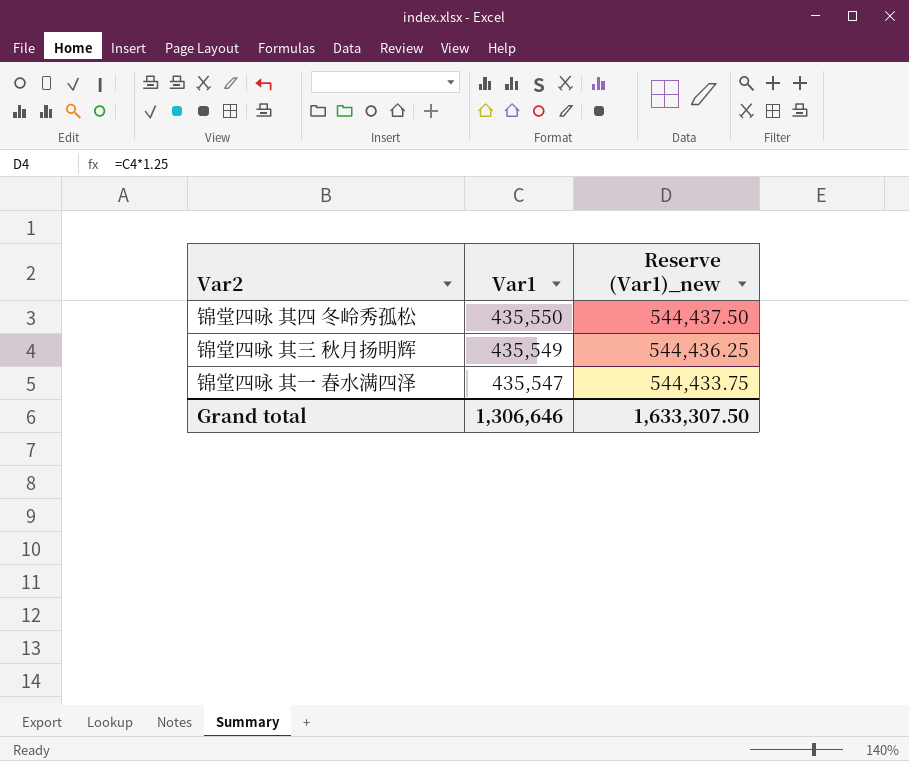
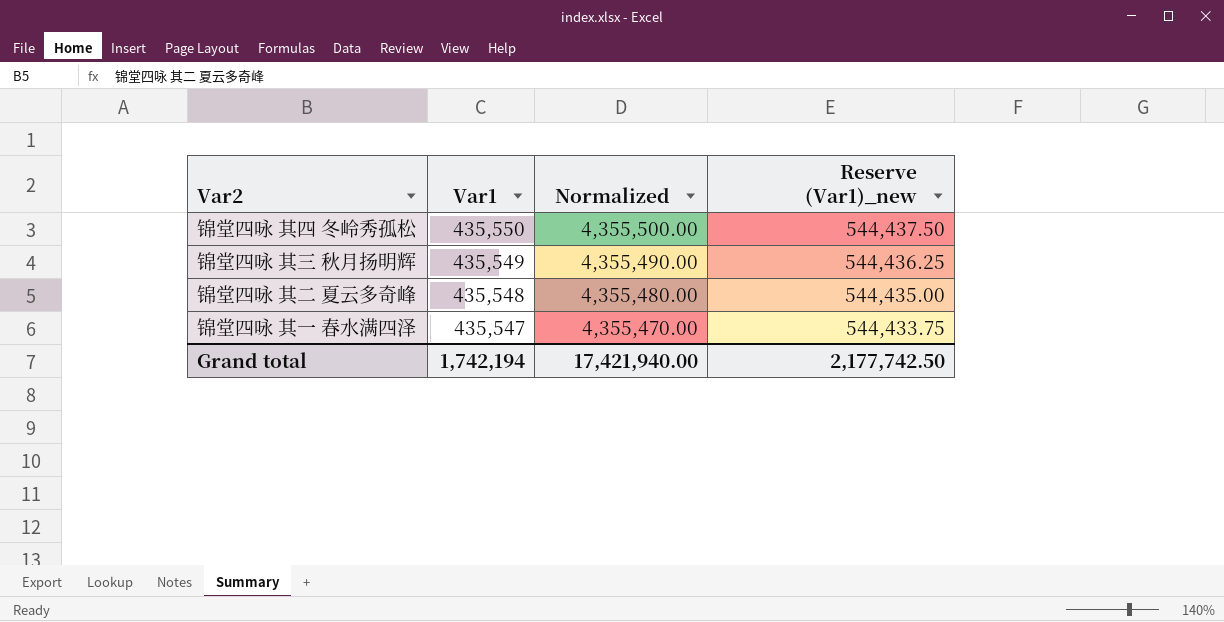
column Normalized | formula: none -> [Var1] * 10
row 锦堂四咏 其二 夏云多奇峰: none -> 435,548 | 4,355,480.00 | 544,435.00
Grand total | Var1: 1,306,646 -> 1,742,194
Grand total | Reserve (Var1)_new: 1,633,307.50 -> 2,177,742.50

